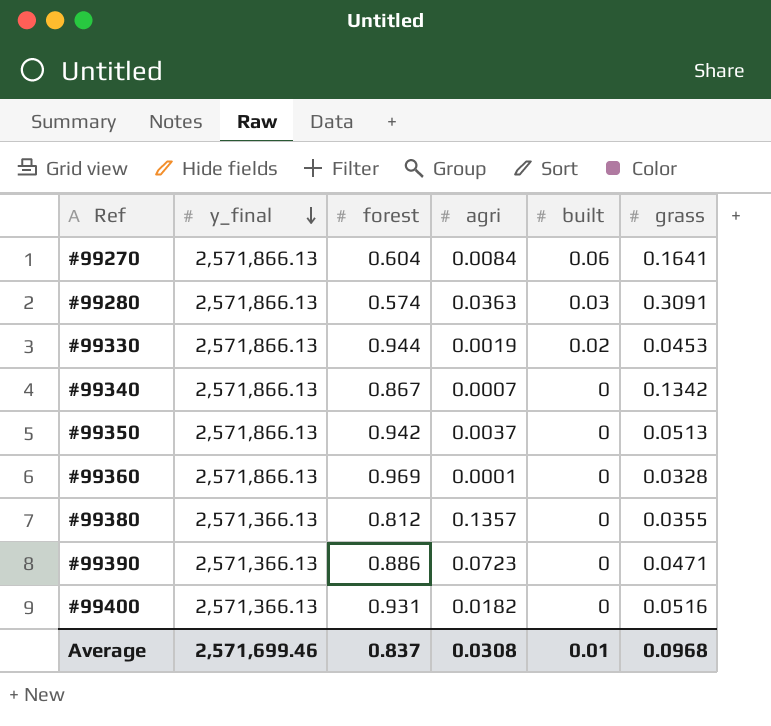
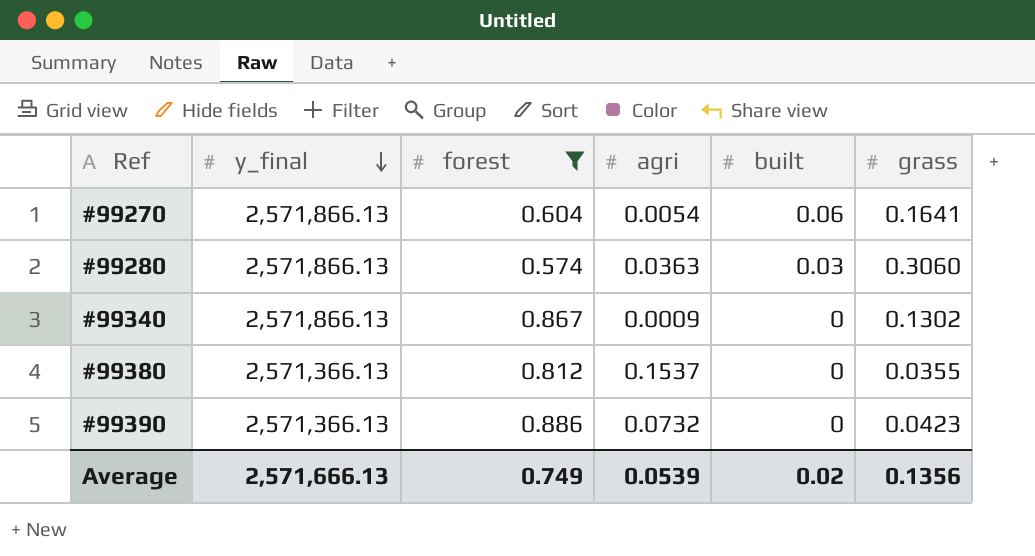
filter: none -> forest <= 0.886
#99270 | agri: 0.0084 -> 0.0054
#99280 | grass: 0.3091 -> 0.3060
#99340 | agri: 0.0007 -> 0.0009
#99340 | grass: 0.1342 -> 0.1302
#99380 | agri: 0.1357 -> 0.1537
#99390 | agri: 0.0723 -> 0.0732
#99390 | grass: 0.0471 -> 0.0423
Average | y_final: 2,571,699.46 -> 2,571,666.13
Average | forest: 0.837 -> 0.749
Average | agri: 0.0308 -> 0.0539
Average | built: 0.01 -> 0.02
Average | grass: 0.0968 -> 0.1356

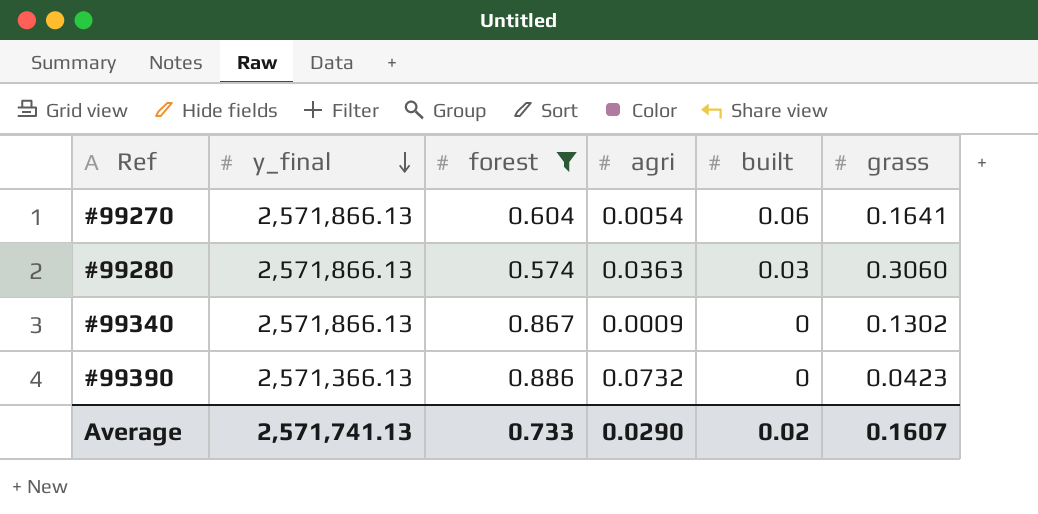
row #99380: 2,571,366.13 | 0.812 | 0.1537 | 0 | 0.0355 -> none
Average | y_final: 2,571,666.13 -> 2,571,741.13
Average | forest: 0.749 -> 0.733
Average | agri: 0.0539 -> 0.0290
Average | grass: 0.1356 -> 0.1607

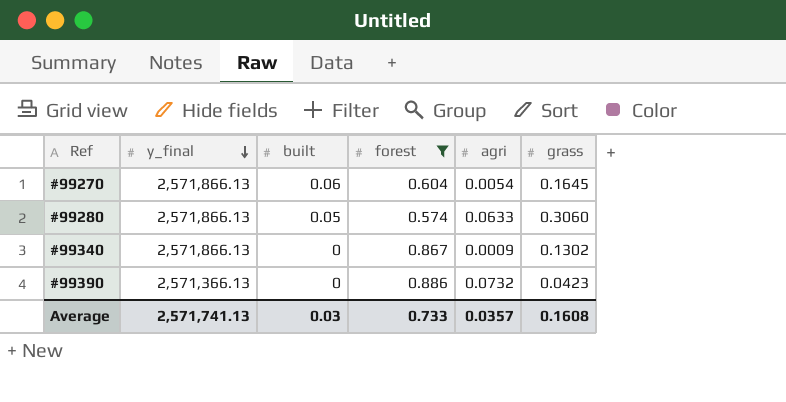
column built | position: 5 -> 3
#99270 | grass: 0.1641 -> 0.1645
#99280 | built: 0.03 -> 0.05
#99280 | agri: 0.0363 -> 0.0633
Average | built: 0.02 -> 0.03
Average | agri: 0.0290 -> 0.0357
Average | grass: 0.1607 -> 0.1608

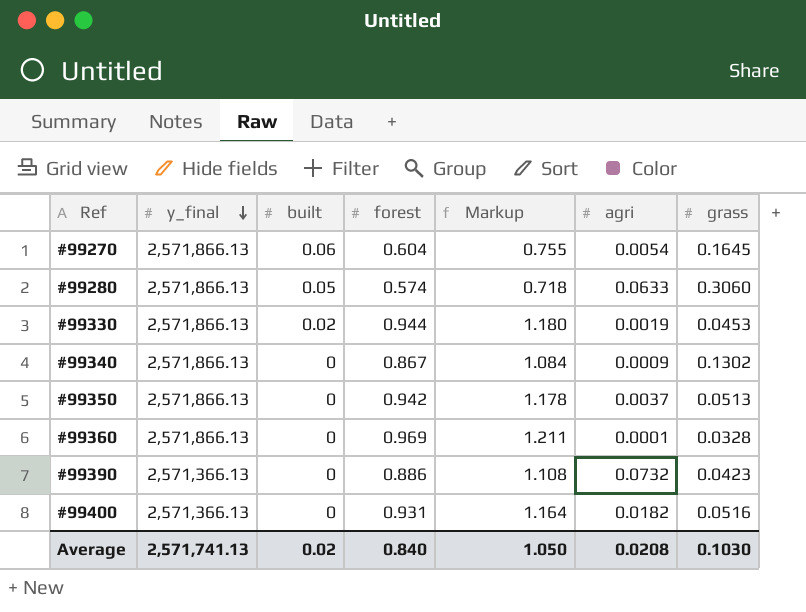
filter: forest <= 0.886 -> none
column Markup | formula: none -> [forest] * 1.25
Average | built: 0.03 -> 0.02
Average | forest: 0.733 -> 0.840
Average | agri: 0.0357 -> 0.0208
Average | grass: 0.1608 -> 0.1030

